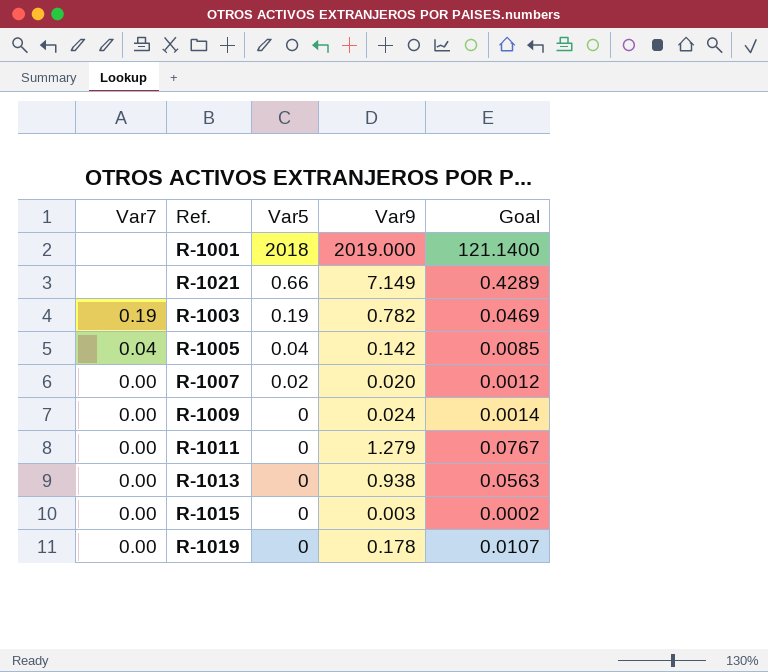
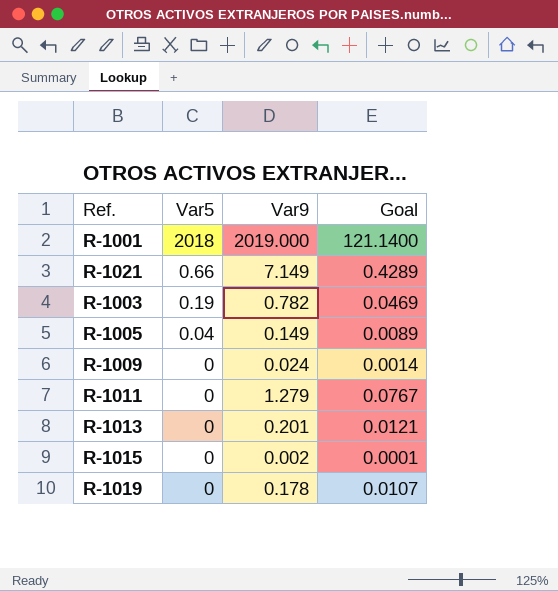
column Var7 | position: 1 -> none
row R-1007: 0.00 | 0.02 | 0.020 | 0.0012 -> none
R-1005 | Var9: 0.142 -> 0.149
R-1005 | Goal: 0.0085 -> 0.0089
R-1013 | Var9: 0.938 -> 0.201
R-1013 | Goal: 0.0563 -> 0.0121
R-1015 | Var9: 0.003 -> 0.002
R-1015 | Goal: 0.0002 -> 0.0001

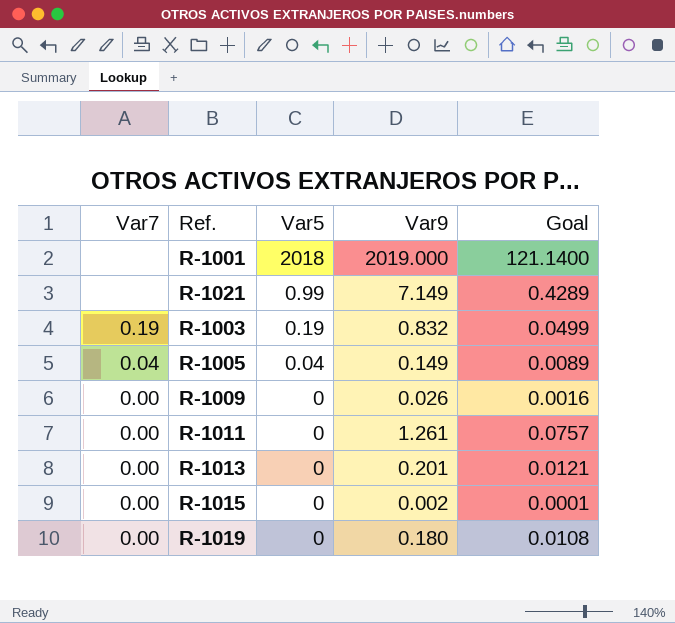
column Var7 | position: none -> 1
R-1021 | Var5: 0.66 -> 0.99
R-1003 | Var9: 0.782 -> 0.832
R-1003 | Goal: 0.0469 -> 0.0499
R-1009 | Var9: 0.024 -> 0.026
R-1009 | Goal: 0.0014 -> 0.0016
R-1011 | Var9: 1.279 -> 1.261
R-1011 | Goal: 0.0767 -> 0.0757
R-1019 | Var9: 0.178 -> 0.180
R-1019 | Goal: 0.0107 -> 0.0108

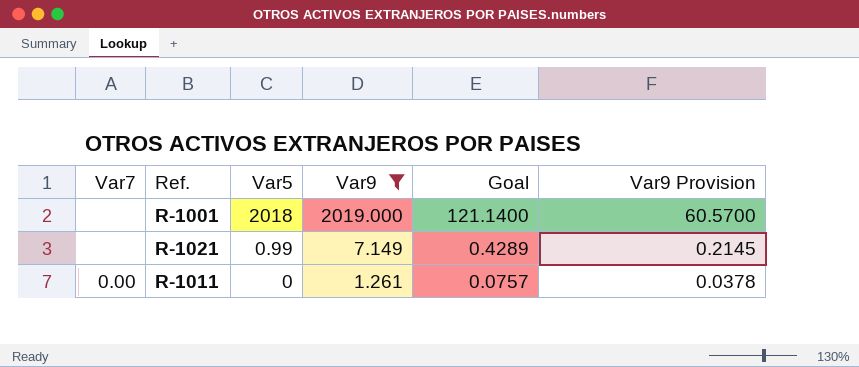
filter: none -> Var9 >= 1.261
column Var9 Provision | formula: none -> [Var9] * 0.03

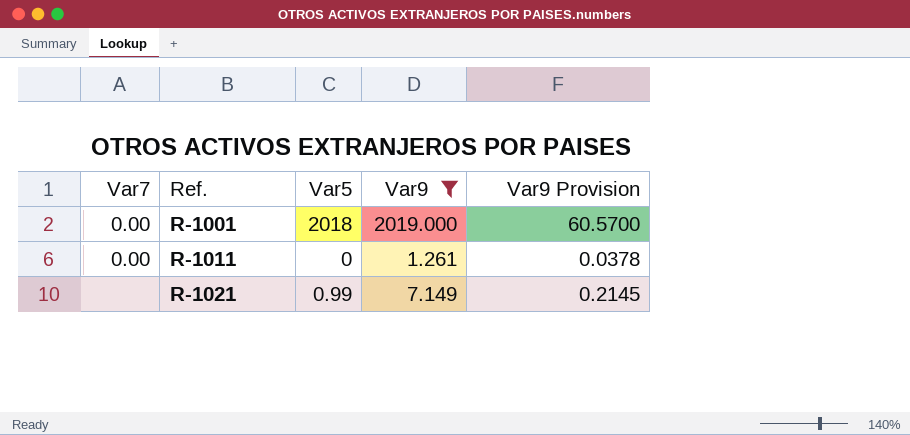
row order: Var5 descending -> Ref. ascending
column Goal | formula: [Var9] * 0.06 -> none
R-1001 | Var7: none -> 0.00

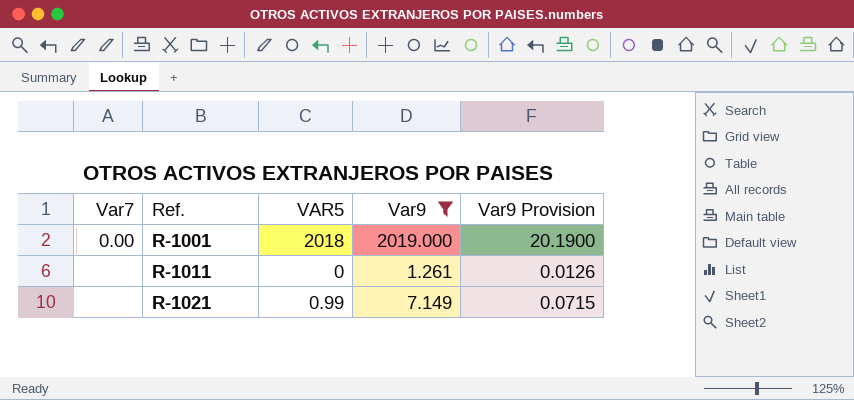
column name: Var5 -> VAR5
column Var9 Provision | formula: [Var9] * 0.03 -> [Var9] * 0.01
R-1011 | Var7: 0.00 -> none

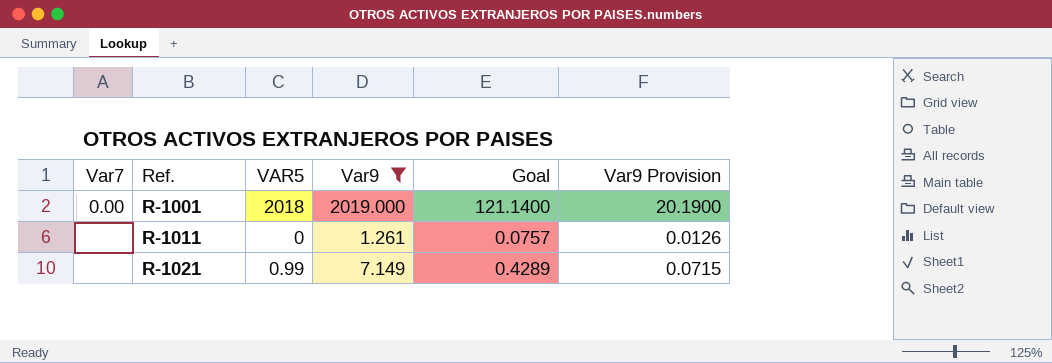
column Goal | formula: none -> [Var9] * 0.06

